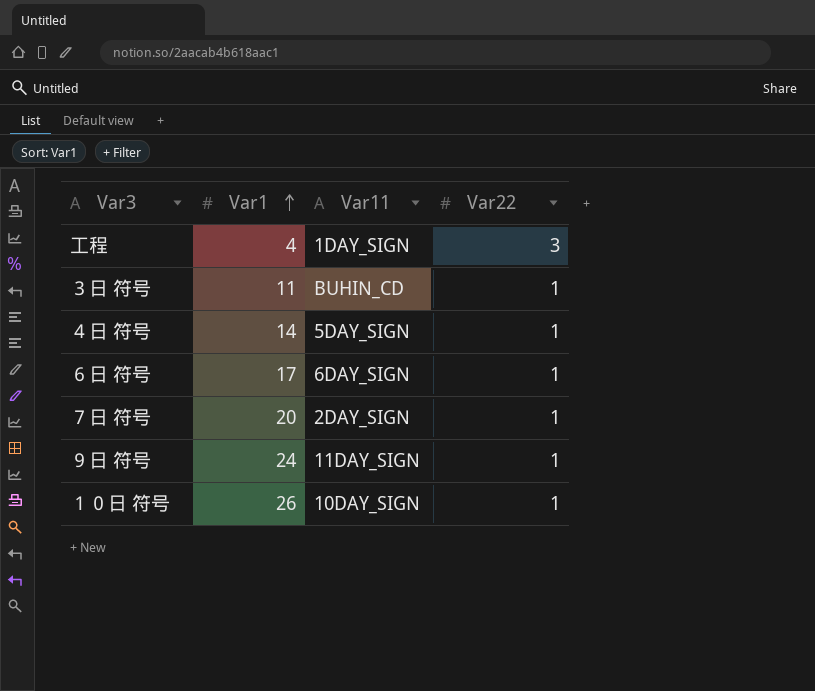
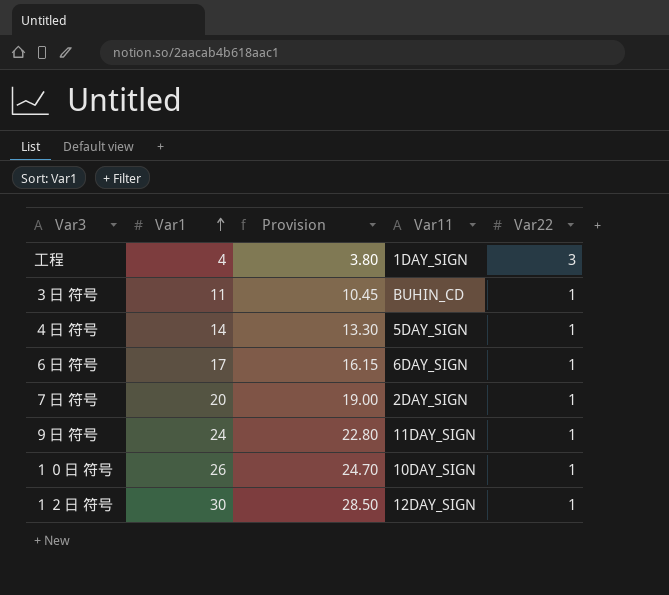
column Provision | formula: none -> [Var1] * 0.95
row １２日 符号: none -> 30 | 28.50 | 12DAY_SIGN | 1

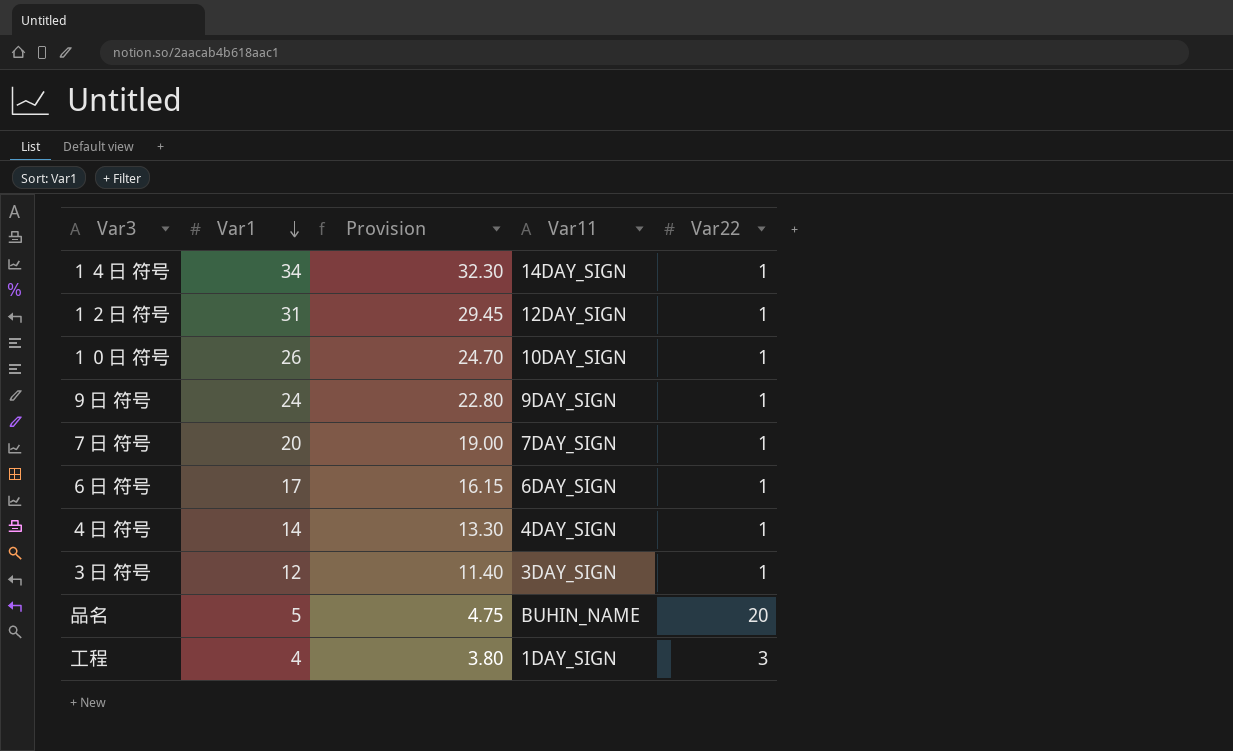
row order: Var1 ascending -> Var1 descending
row １４日 符号: none -> 34 | 32.30 | 14DAY_SIGN | 1
１２日 符号 | Var1: 30 -> 31
１２日 符号 | Provision: 28.50 -> 29.45
９日 符号 | Var11: 11DAY_SIGN -> 9DAY_SIGN
７日 符号 | Var11: 2DAY_SIGN -> 7DAY_SIGN
４日 符号 | Var11: 5DAY_SIGN -> 4DAY_SIGN
３日 符号 | Var1: 11 -> 12
３日 符号 | Provision: 10.45 -> 11.40
３日 符号 | Var11: BUHIN_CD -> 3DAY_SIGN
row 品名: none -> 5 | 4.75 | BUHIN_NAME | 20

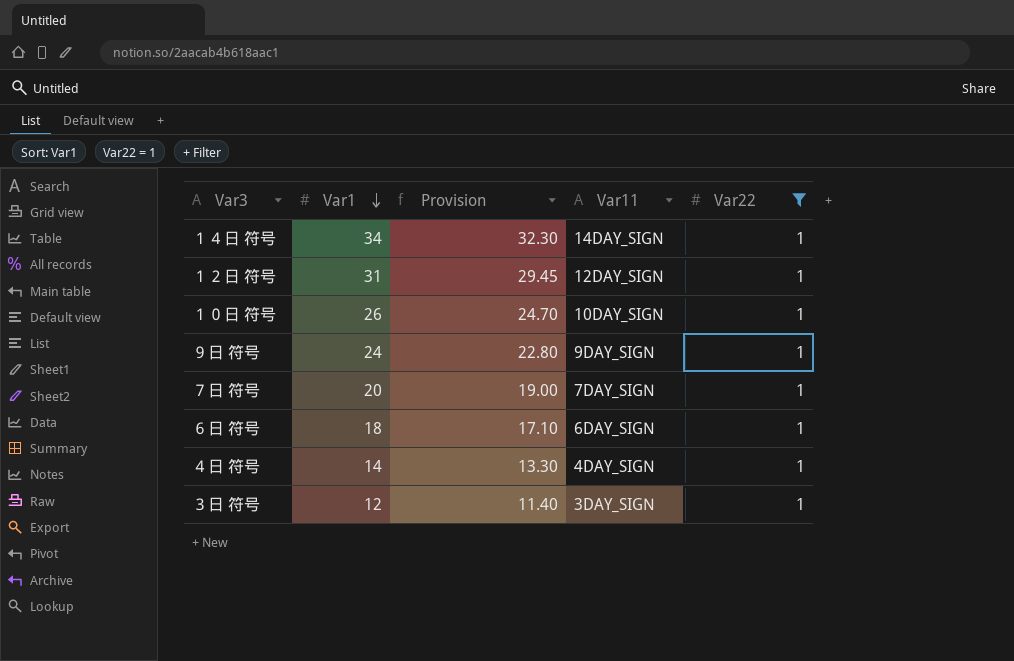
filter: none -> Var22 = 1
６日 符号 | Var1: 17 -> 18
６日 符号 | Provision: 16.15 -> 17.10

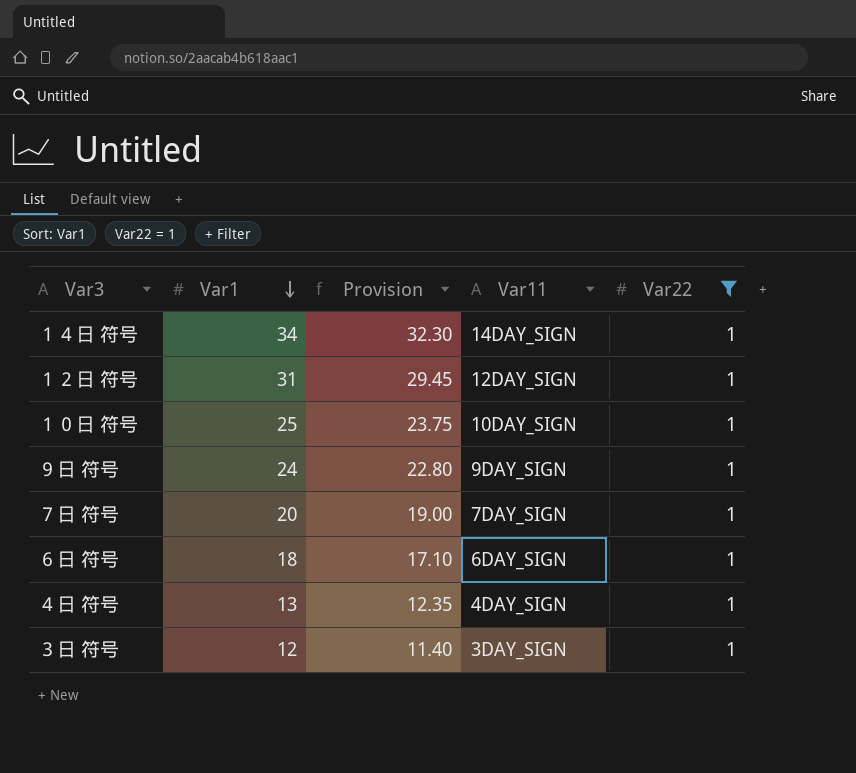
１０日 符号 | Var1: 26 -> 25
１０日 符号 | Provision: 24.70 -> 23.75
４日 符号 | Var1: 14 -> 13
４日 符号 | Provision: 13.30 -> 12.35

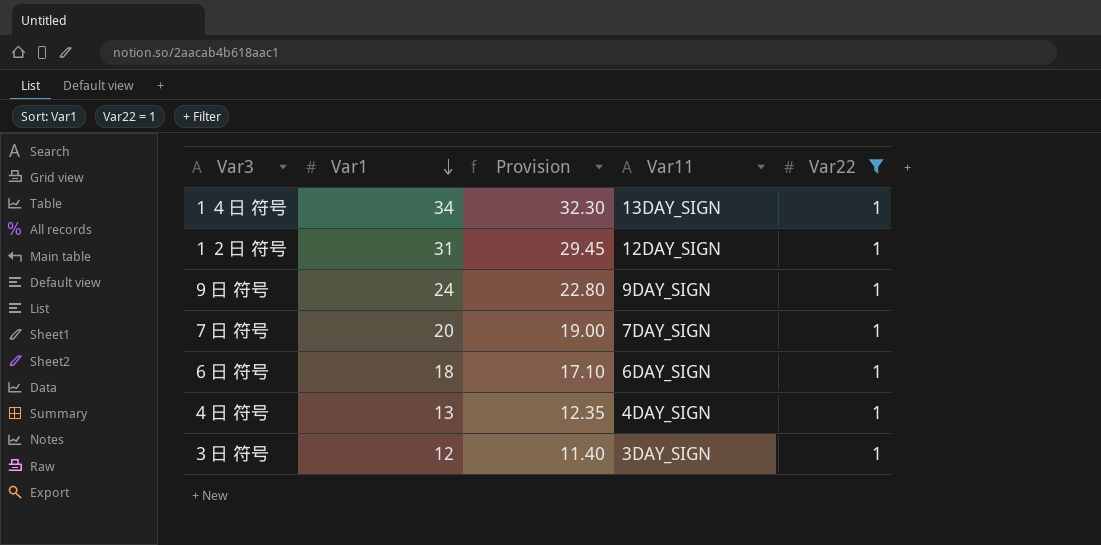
row １０日 符号: 25 | 23.75 | 10DAY_SIGN | 1 -> none
１４日 符号 | Var11: 14DAY_SIGN -> 13DAY_SIGN

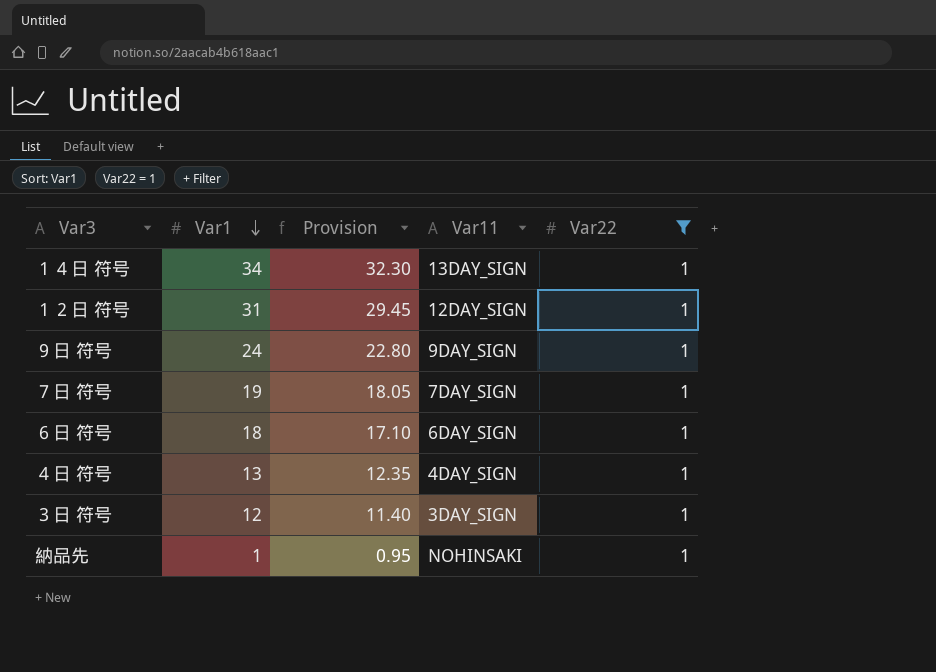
７日 符号 | Var1: 20 -> 19
７日 符号 | Provision: 19.00 -> 18.05
row 納品先: none -> 1 | 0.95 | NOHINSAKI | 1

